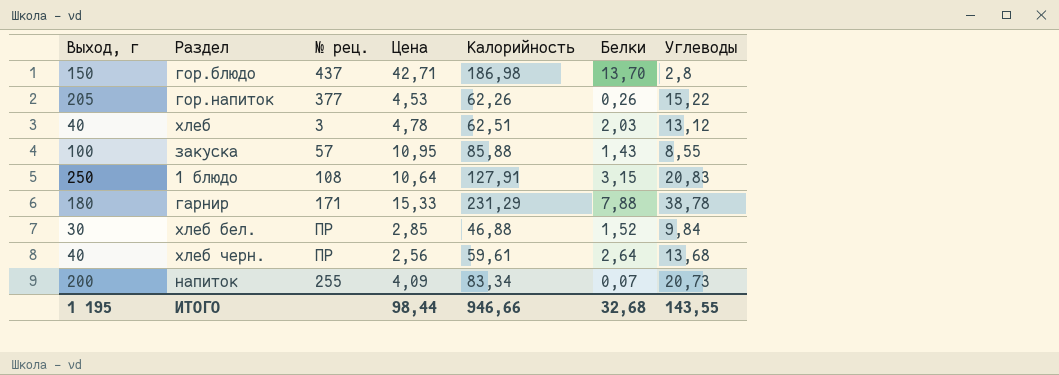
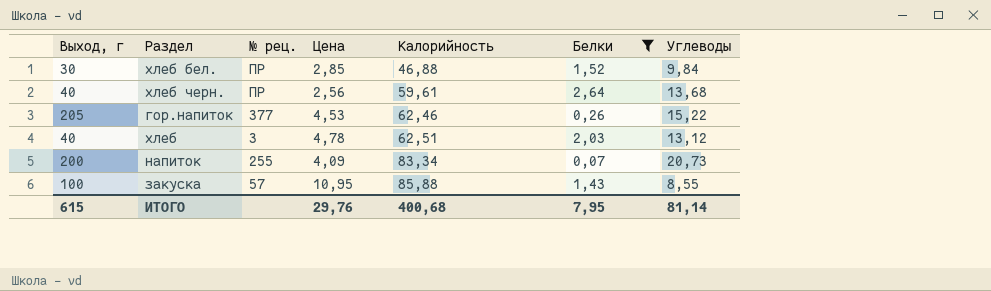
filter: none -> Белки <= 2,64
row order: none -> Калорийность ascending
гор.напиток | Калорийность: 62,26 -> 62,46
ИТОГО | Выход, г: 1 195 -> 615
ИТОГО | Цена: 98,44 -> 29,76
ИТОГО | Калорийность: 946,66 -> 400,68
ИТОГО | Белки: 32,68 -> 7,95
ИТОГО | Углеводы: 143,55 -> 81,14

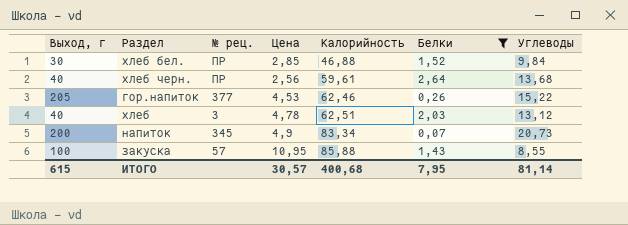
напиток | № рец.: 255 -> 345
напиток | Цена: 4,09 -> 4,9
ИТОГО | Цена: 29,76 -> 30,57

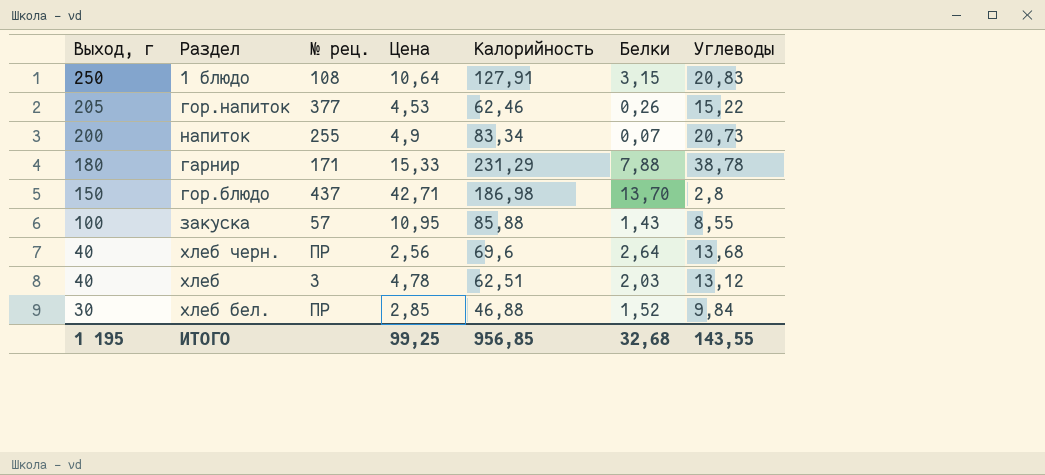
filter: Белки <= 2,64 -> none
row order: Калорийность ascending -> Выход, г descending
напиток | № рец.: 345 -> 255
хлеб черн. | Калорийность: 59,61 -> 69,6
ИТОГО | Выход, г: 615 -> 1 195
ИТОГО | Цена: 30,57 -> 99,25
ИТОГО | Калорийность: 400,68 -> 956,85
ИТОГО | Белки: 7,95 -> 32,68
ИТОГО | Углеводы: 81,14 -> 143,55

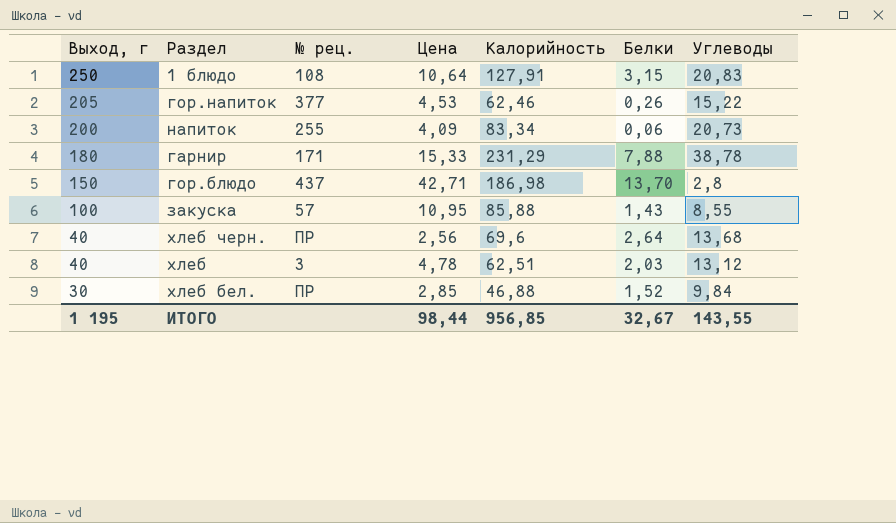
напиток | Цена: 4,9 -> 4,09
напиток | Белки: 0,07 -> 0,06
ИТОГО | Цена: 99,25 -> 98,44
ИТОГО | Белки: 32,68 -> 32,67

